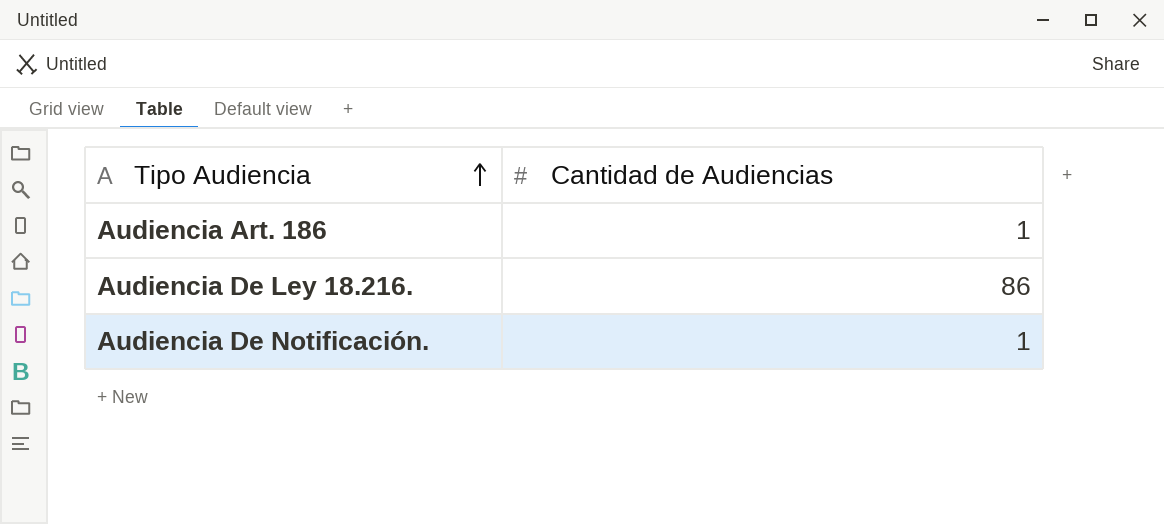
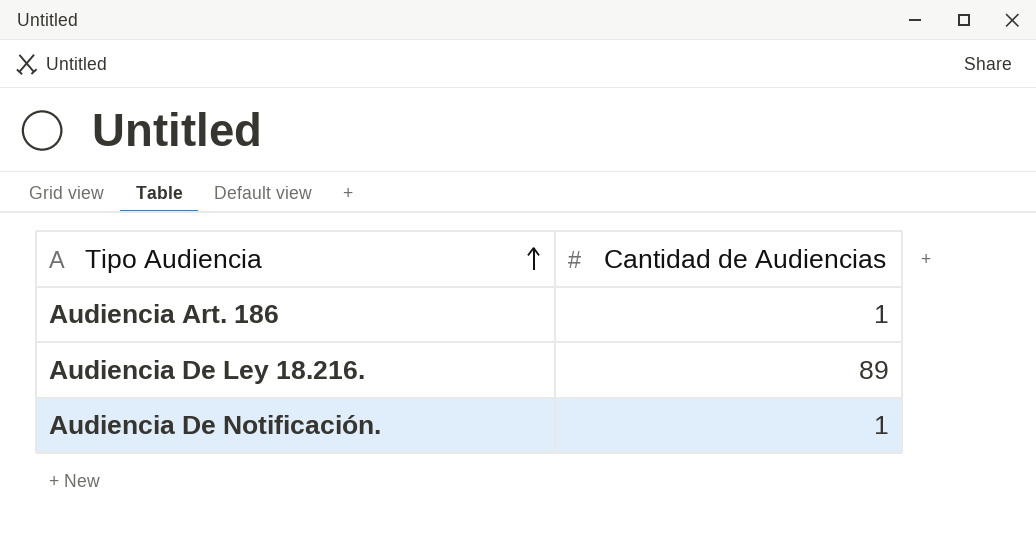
Audiencia De Ley 18.216. | Cantidad de Audiencias: 86 -> 89

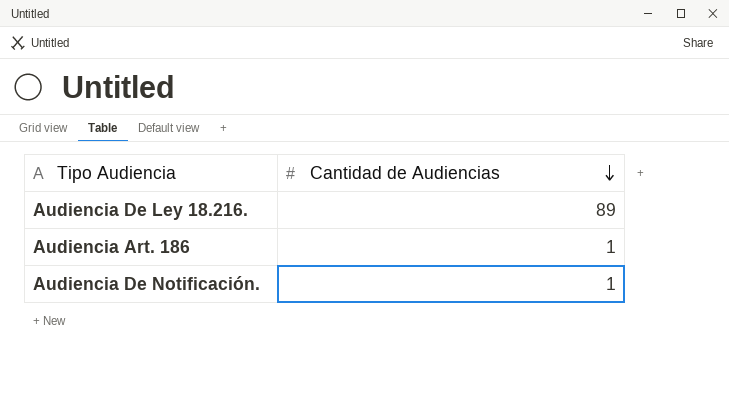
row order: Tipo Audiencia ascending -> Cantidad de Audiencias descending

